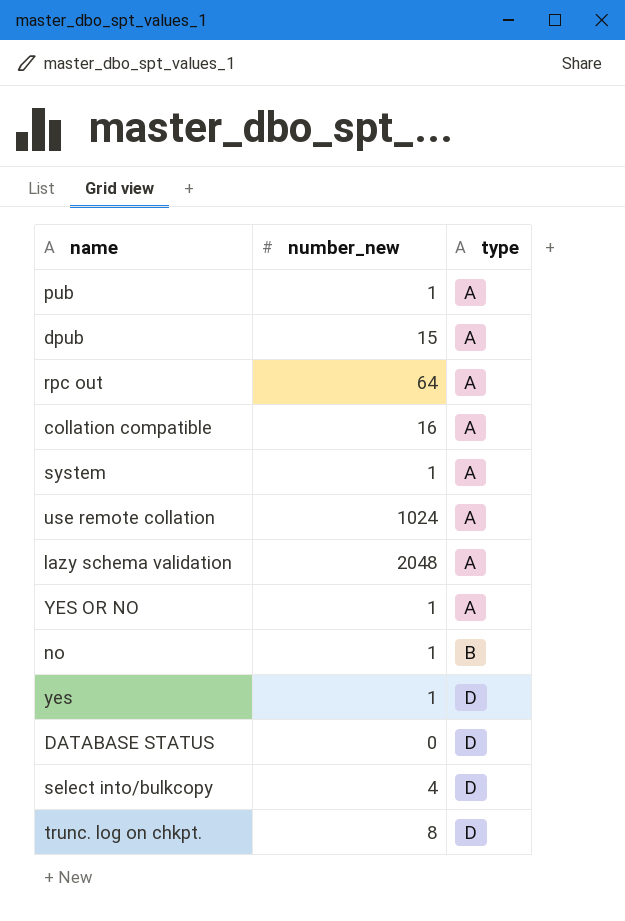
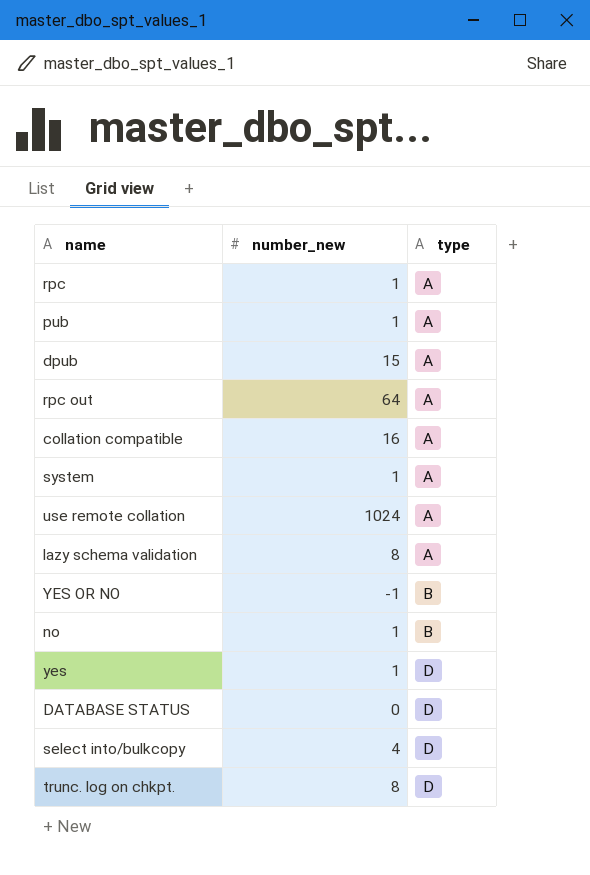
row rpc: none -> 1 | A
lazy schema validation | number_new: 2048 -> 8
YES OR NO | number_new: 1 -> -1
YES OR NO | type: A -> B

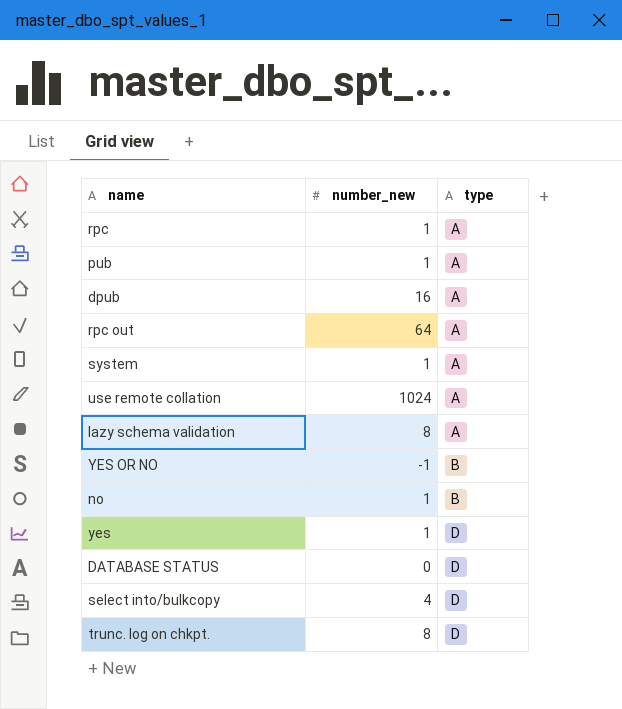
row collation compatible: 16 | A -> none
dpub | number_new: 15 -> 16

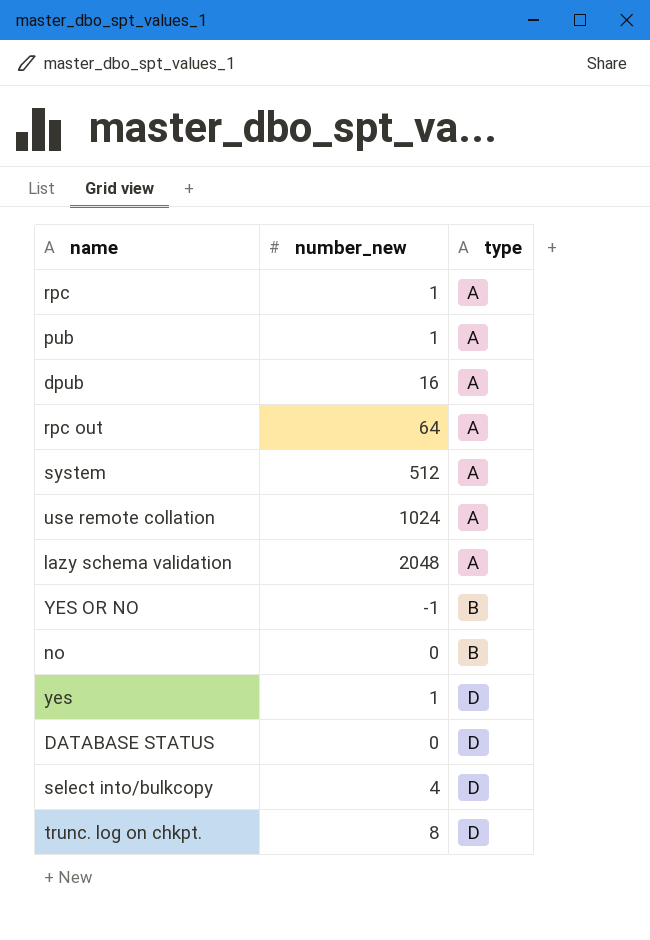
system | number_new: 1 -> 512
lazy schema validation | number_new: 8 -> 2048
no | number_new: 1 -> 0

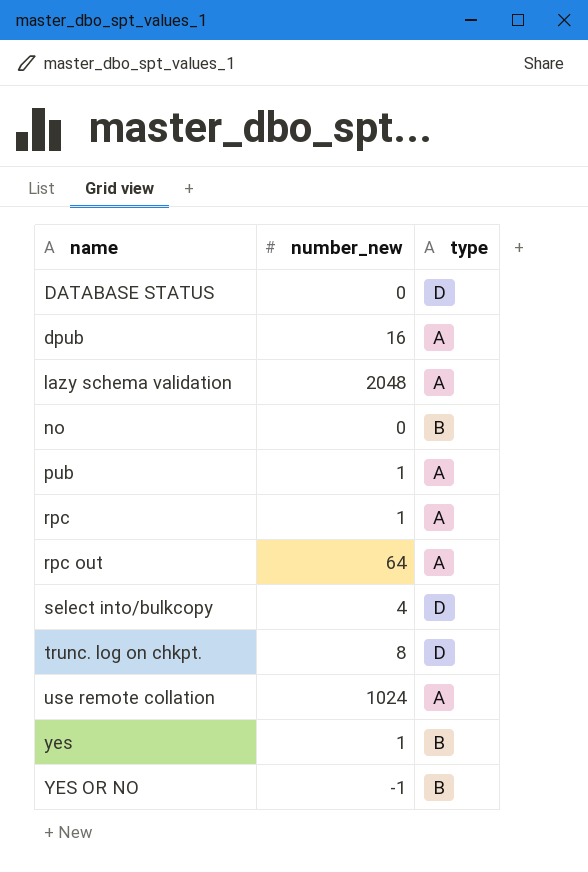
row order: type ascending -> name ascending
row system: 512 | A -> none
yes | type: D -> B

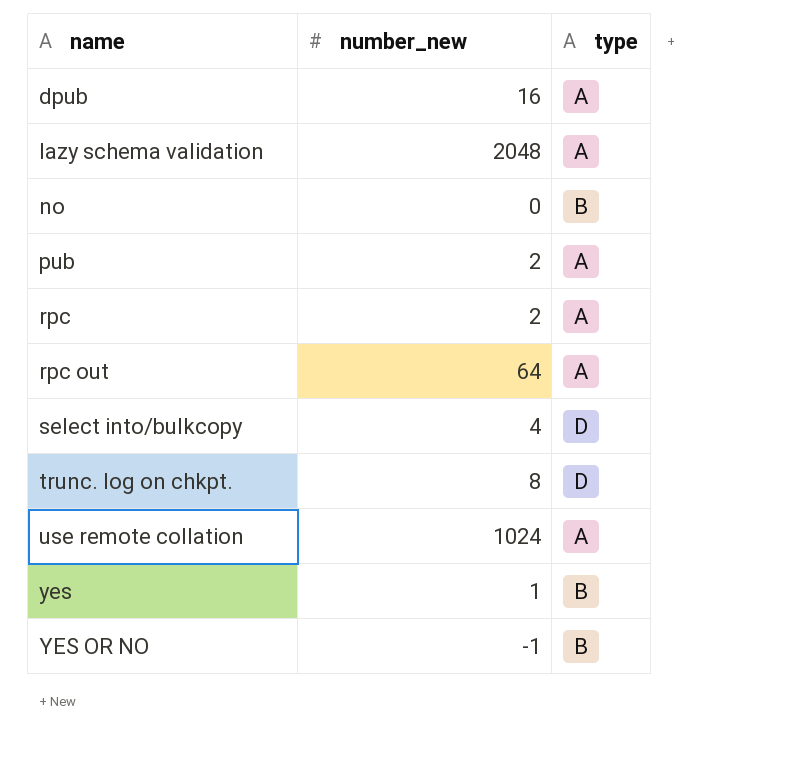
row DATABASE STATUS: 0 | D -> none
pub | number_new: 1 -> 2
rpc | number_new: 1 -> 2

